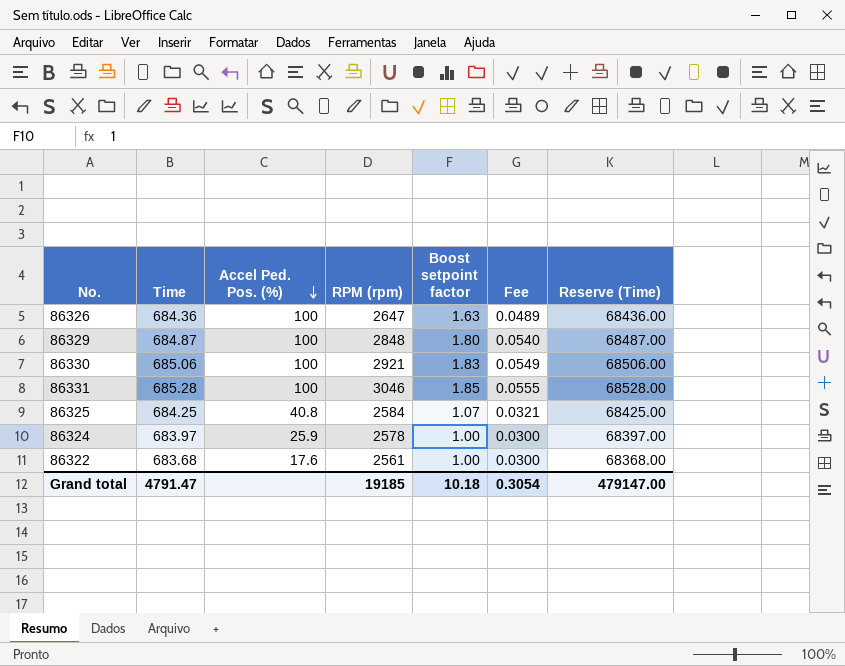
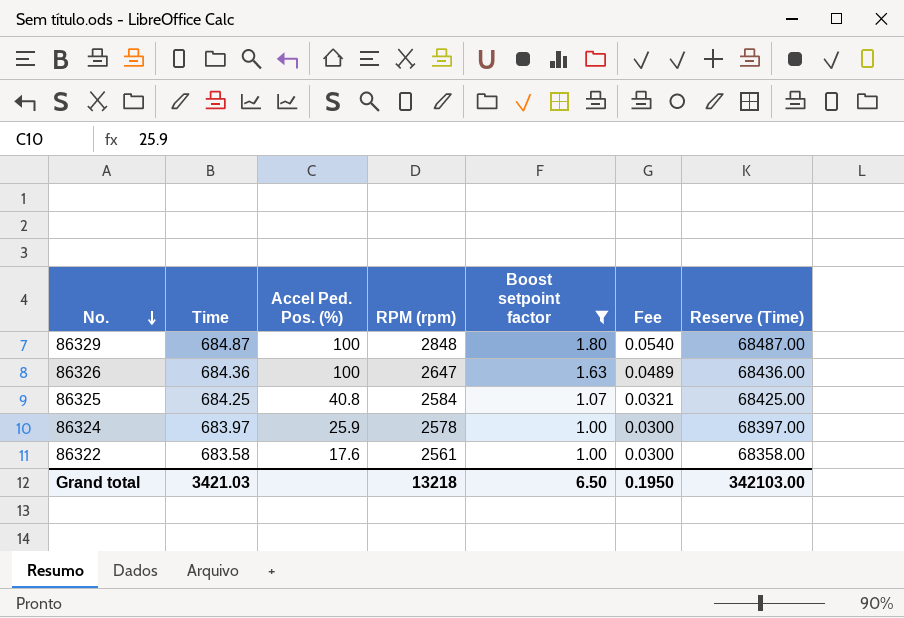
filter: none -> Boost setpoint factor <= 1.80
row order: Accel Ped. Pos. (%) descending -> No. descending
86322 | Time: 683.68 -> 683.58
86322 | Reserve (Time): 68368.00 -> 68358.00
Grand total | Time: 4791.47 -> 3421.03
Grand total | RPM (rpm): 19185 -> 13218
Grand total | Boost setpoint factor: 10.18 -> 6.50
Grand total | Fee: 0.3054 -> 0.1950
Grand total | Reserve (Time): 479147.00 -> 342103.00

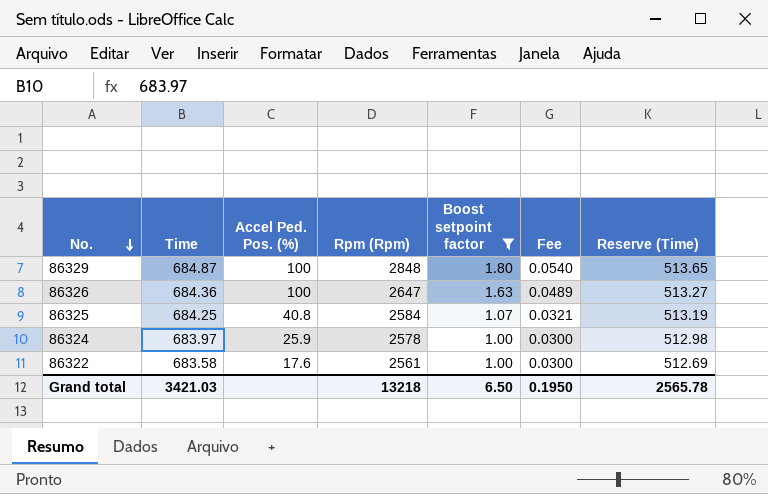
column name: RPM (rpm) -> Rpm (Rpm)
column Reserve (Time) | formula: [Time] * 100 -> [Time] * 0.75
Grand total | Reserve (Time): 342103.00 -> 2565.78

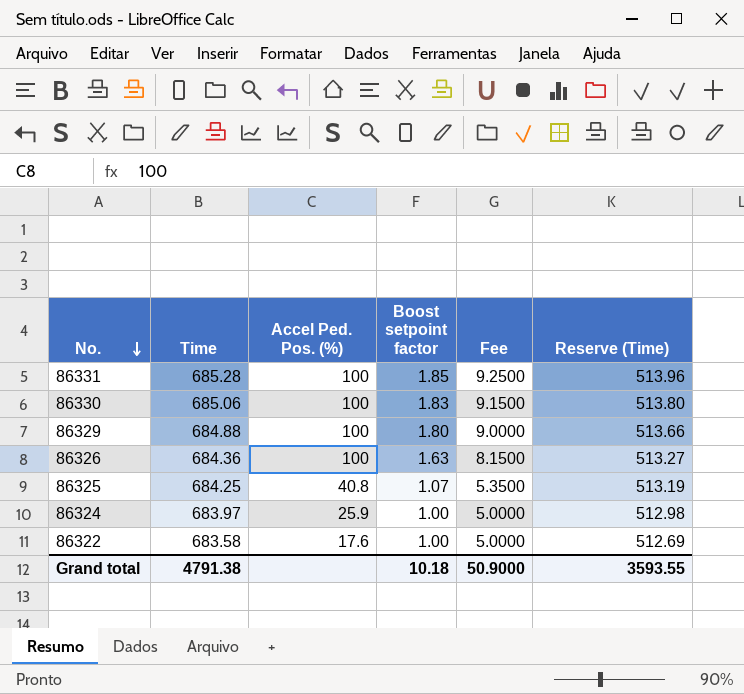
filter: Boost setpoint factor <= 1.80 -> none
column Rpm (Rpm) | position: 4 -> none
column Fee | formula: [Boost setpoint factor] * 0.03 -> [Boost setpoint factor] * 5
86329 | Time: 684.87 -> 684.88
86329 | Reserve (Time): 513.65 -> 513.66
Grand total | Time: 3421.03 -> 4791.38
Grand total | Boost setpoint factor: 6.50 -> 10.18
Grand total | Fee: 0.1950 -> 50.9000
Grand total | Reserve (Time): 2565.78 -> 3593.55

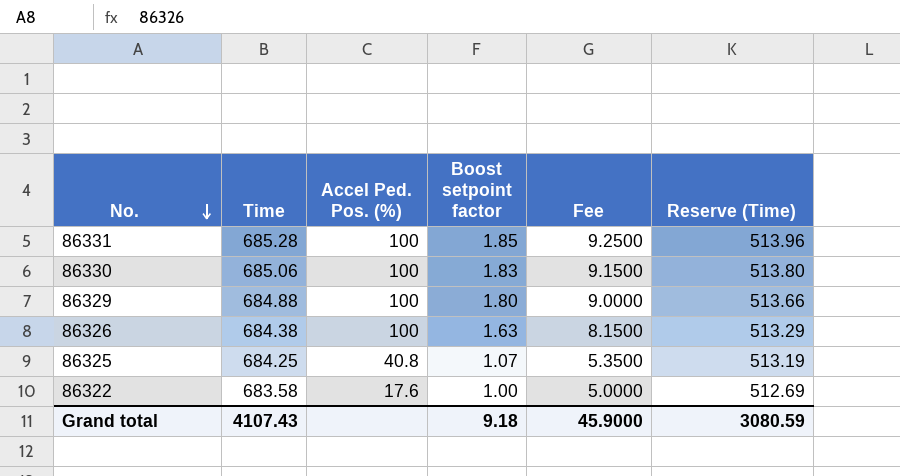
row 86324: 683.97 | 25.9 | 1.00 | 5.0000 | 512.98 -> none
86326 | Time: 684.36 -> 684.38
86326 | Reserve (Time): 513.27 -> 513.29
Grand total | Time: 4791.38 -> 4107.43
Grand total | Boost setpoint factor: 10.18 -> 9.18
Grand total | Fee: 50.9000 -> 45.9000
Grand total | Reserve (Time): 3593.55 -> 3080.59

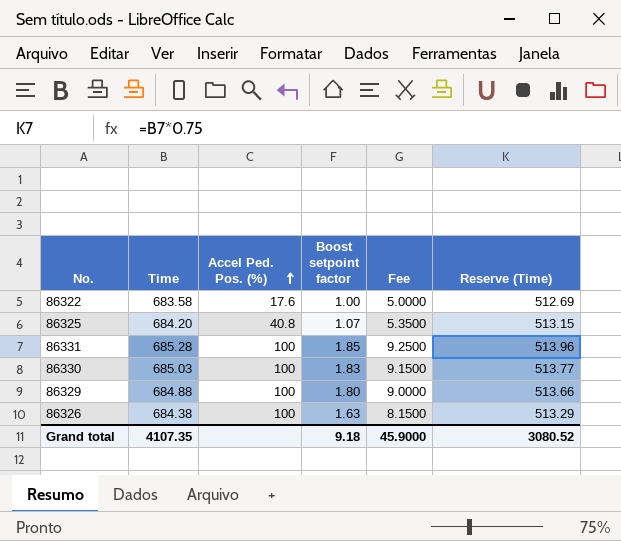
row order: No. descending -> Accel Ped. Pos. (%) ascending
86325 | Time: 684.25 -> 684.20
86325 | Reserve (Time): 513.19 -> 513.15
86330 | Time: 685.06 -> 685.03
86330 | Reserve (Time): 513.80 -> 513.77
Grand total | Time: 4107.43 -> 4107.35
Grand total | Reserve (Time): 3080.59 -> 3080.52

